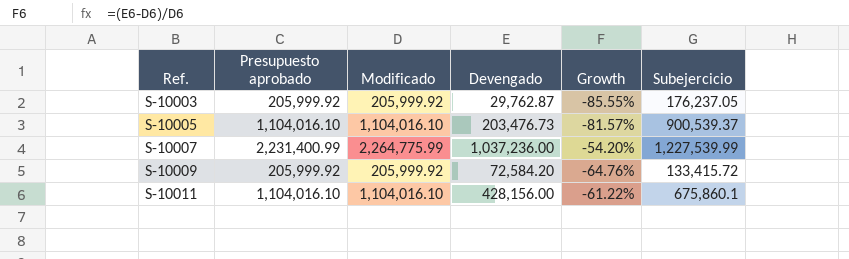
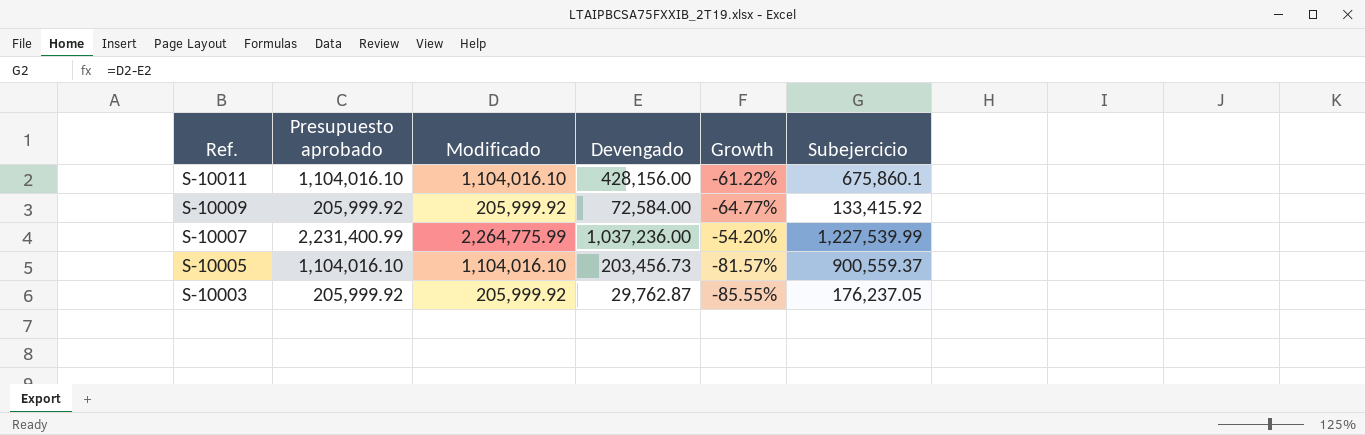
row order: Ref. ascending -> Ref. descending
S-10009 | Devengado: 72,584.20 -> 72,584.00
S-10009 | Growth: -64.76% -> -64.77%
S-10009 | Subejercicio: 133,415.72 -> 133,415.92
S-10005 | Devengado: 203,476.73 -> 203,456.73
S-10005 | Subejercicio: 900,539.37 -> 900,559.37

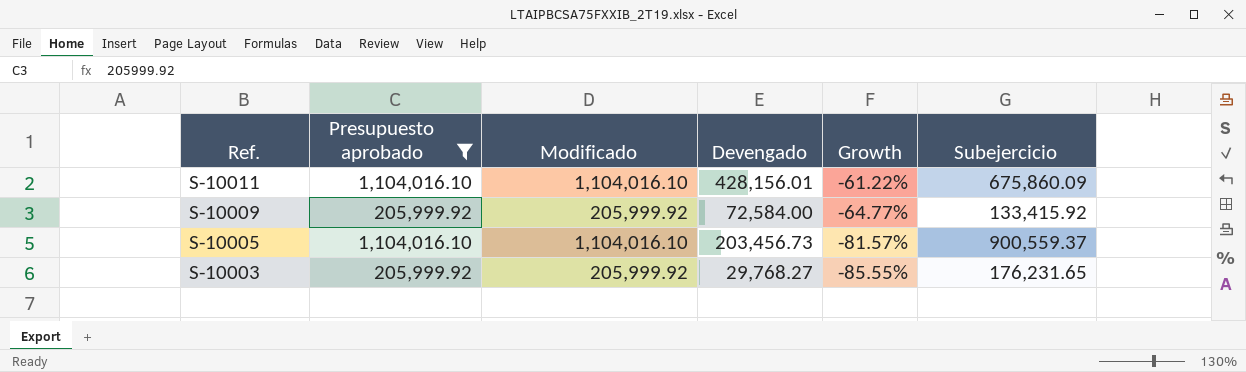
filter: none -> Presupuesto aprobado != 2,231,400.99
S-10011 | Devengado: 428,156.00 -> 428,156.01
S-10011 | Subejercicio: 675,860.1 -> 675,860.09
S-10003 | Devengado: 29,762.87 -> 29,768.27
S-10003 | Subejercicio: 176,237.05 -> 176,231.65

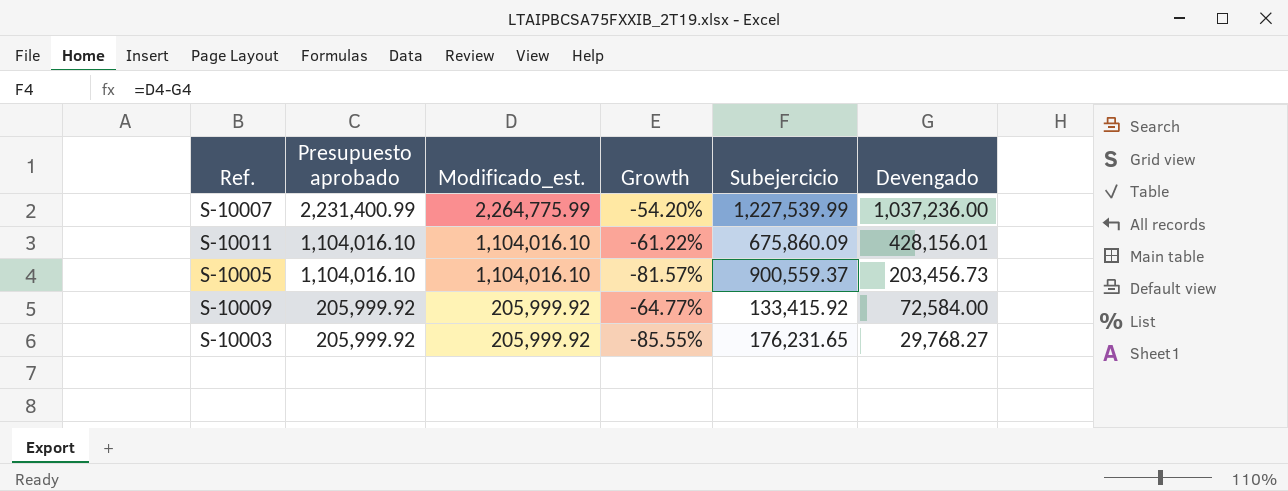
filter: Presupuesto aprobado != 2,231,400.99 -> none
row order: Ref. descending -> Presupuesto aprobado descending
column name: Modificado -> Modificado_est.
column Devengado | position: 4 -> 6

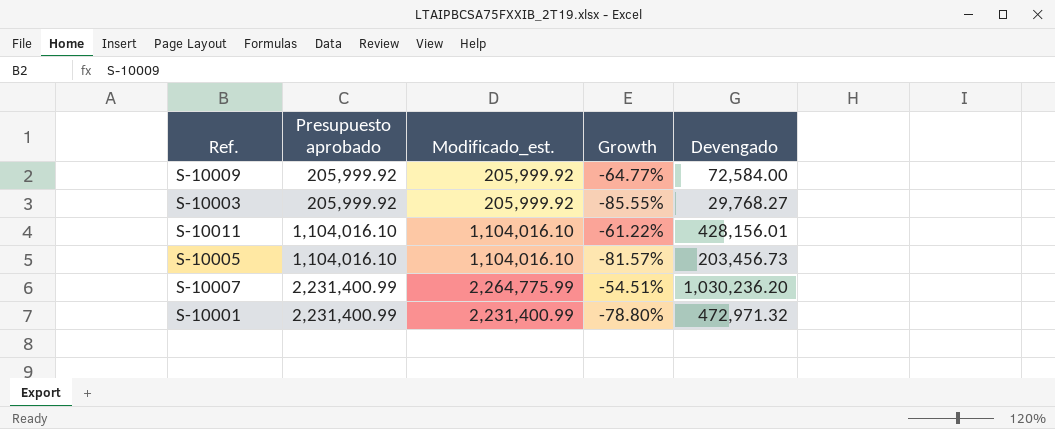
row order: Presupuesto aprobado descending -> Presupuesto aprobado ascending
column Subejercicio | formula: [Modificado_est.] - [Devengado] -> none
S-10007 | Growth: -54.20% -> -54.51%
S-10007 | Devengado: 1,037,236.00 -> 1,030,236.20
row S-10001: none -> 2,231,400.99 | 2,231,400.99 | -78.80% | 472,971.32

